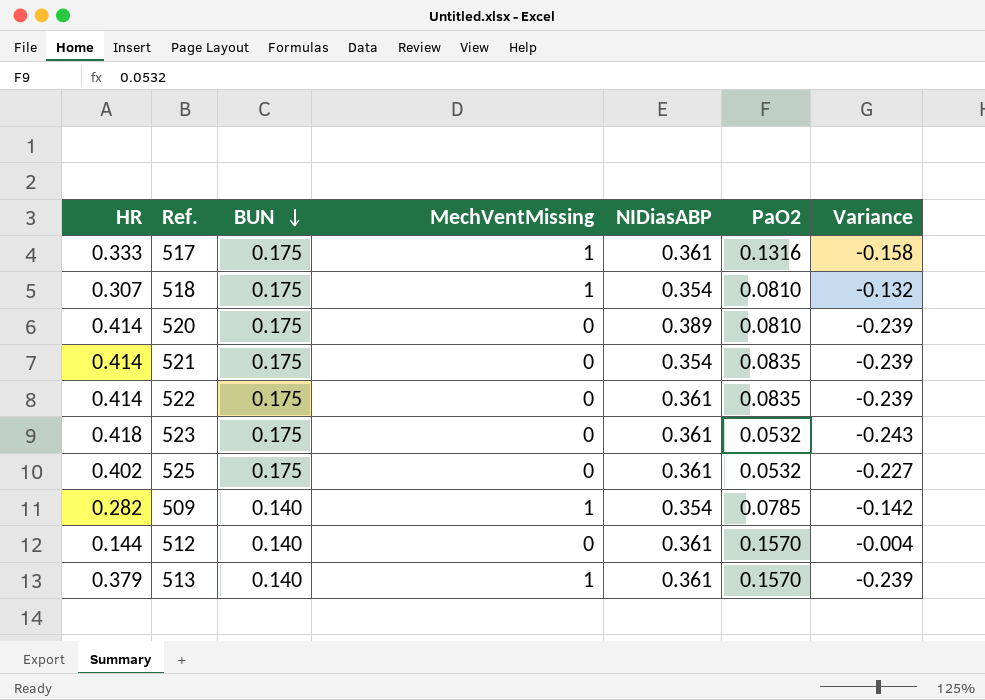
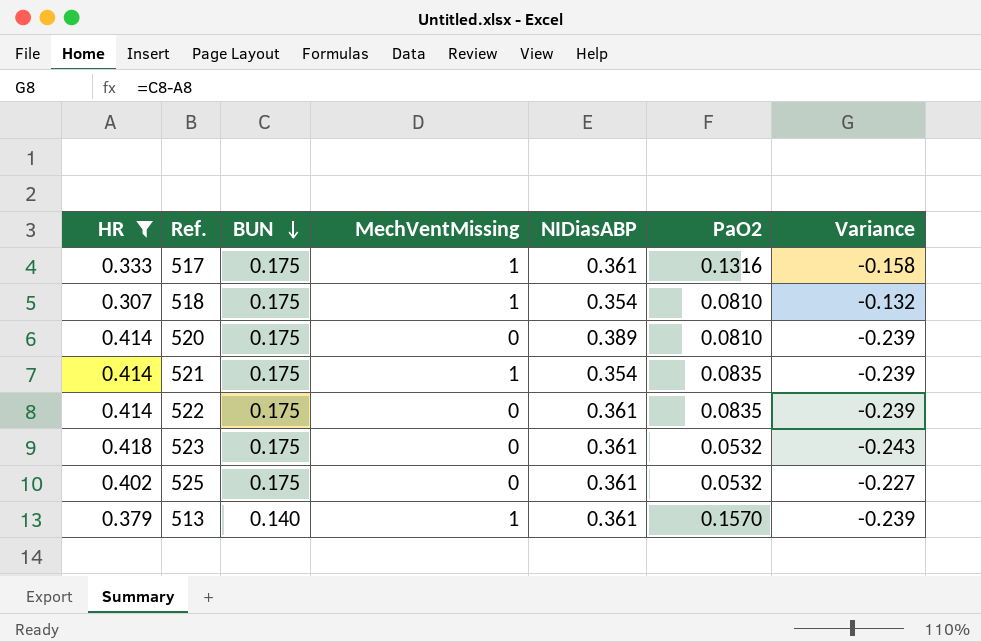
filter: none -> HR >= 0.307
521 | MechVentMissing: 0 -> 1

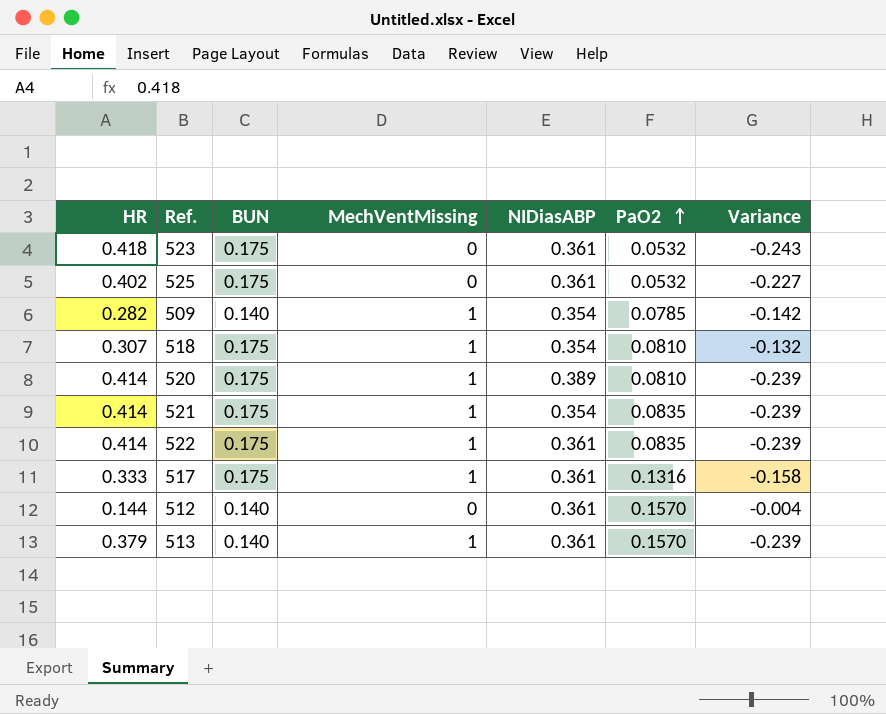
filter: HR >= 0.307 -> none
row order: BUN descending -> PaO2 ascending
520 | MechVentMissing: 0 -> 1
522 | MechVentMissing: 0 -> 1

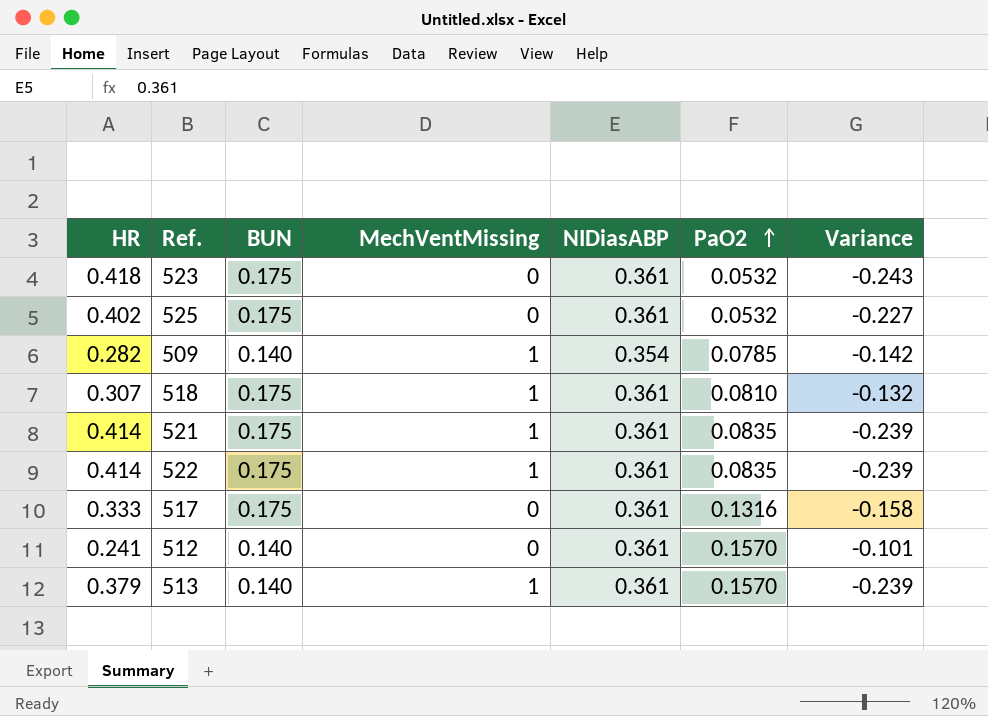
row 520: 0.414 | 0.175 | 1 | 0.389 | 0.0810 | -0.239 -> none
518 | NIDiasABP: 0.354 -> 0.361
521 | NIDiasABP: 0.354 -> 0.361
517 | MechVentMissing: 1 -> 0
512 | HR: 0.144 -> 0.241
512 | Variance: -0.004 -> -0.101

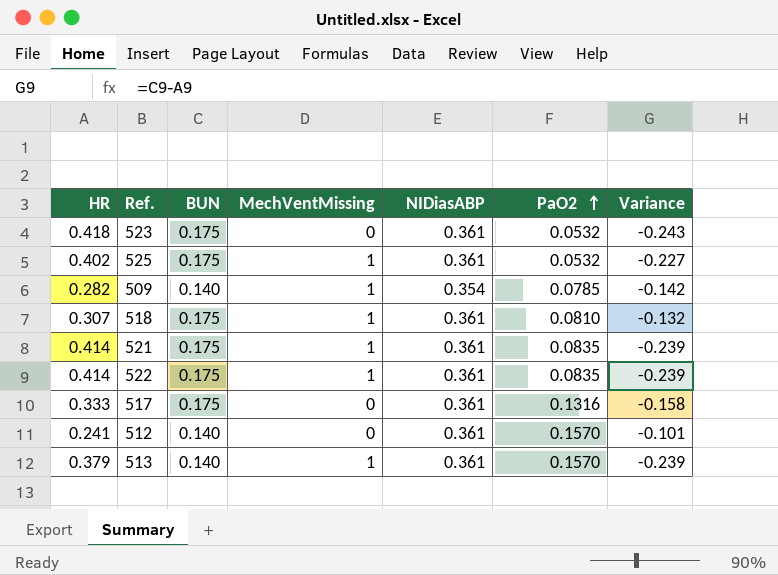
525 | MechVentMissing: 0 -> 1

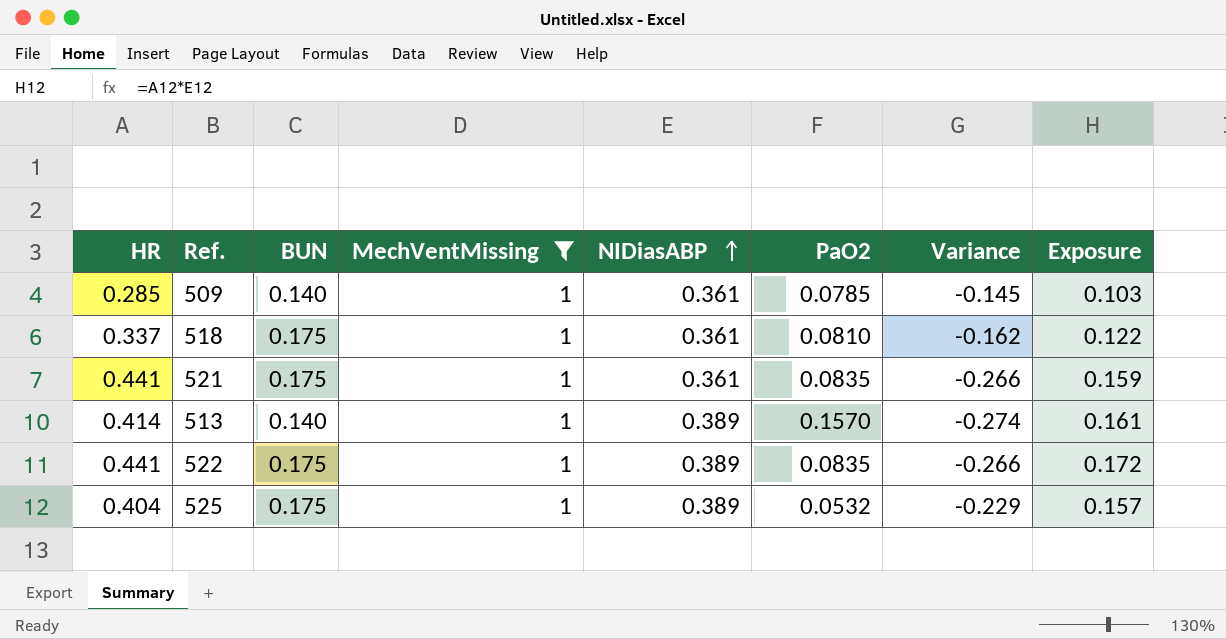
filter: none -> MechVentMissing = 1
row order: PaO2 ascending -> NIDiasABP ascending
column Exposure | formula: none -> [HR] * [NIDiasABP]
509 | HR: 0.282 -> 0.285
509 | NIDiasABP: 0.354 -> 0.361
509 | Variance: -0.142 -> -0.145
518 | HR: 0.307 -> 0.337
518 | Variance: -0.132 -> -0.162
521 | HR: 0.414 -> 0.441
521 | Variance: -0.239 -> -0.266
513 | HR: 0.379 -> 0.414
513 | NIDiasABP: 0.361 -> 0.389
513 | Variance: -0.239 -> -0.274
522 | HR: 0.414 -> 0.441
522 | NIDiasABP: 0.361 -> 0.389
522 | Variance: -0.239 -> -0.266
525 | HR: 0.402 -> 0.404
525 | NIDiasABP: 0.361 -> 0.389
525 | Variance: -0.227 -> -0.229

